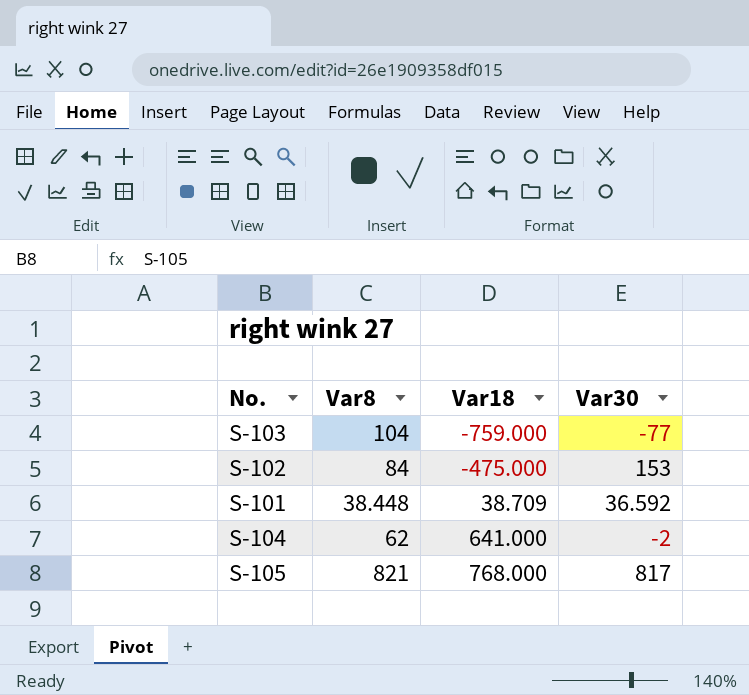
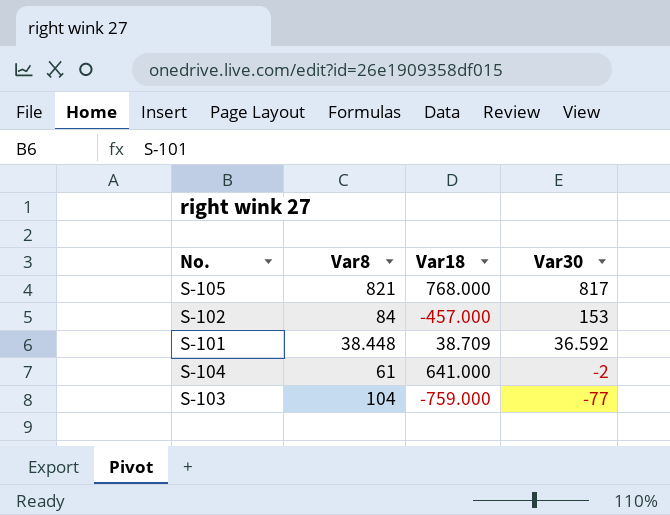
row order: Var18 ascending -> Var30 descending
S-102 | Var18: -475.000 -> -457.000
S-104 | Var8: 62 -> 61

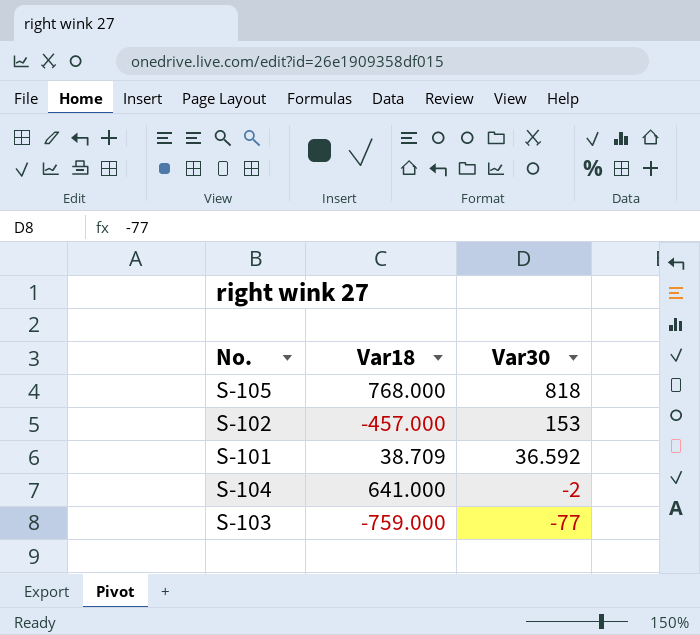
column Var8 | position: 2 -> none
S-105 | Var30: 817 -> 818

